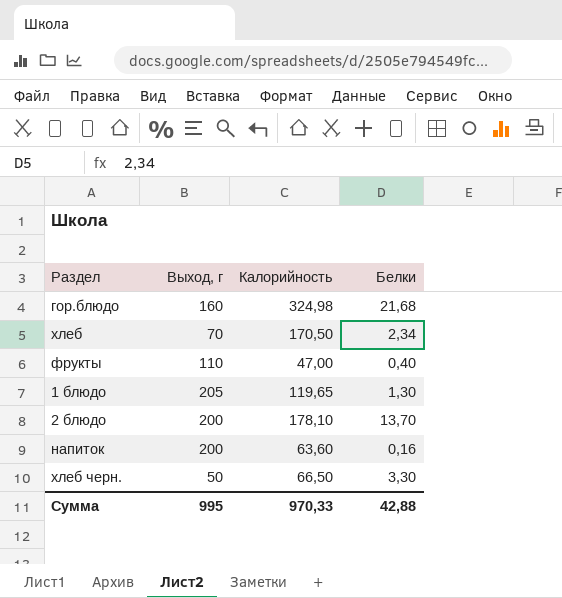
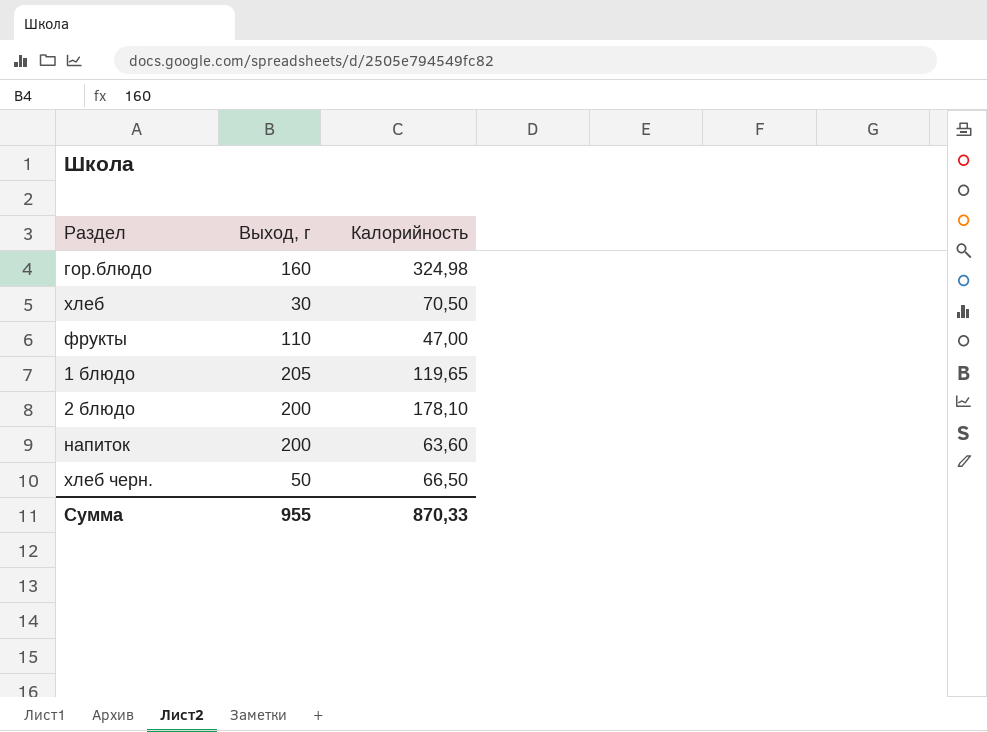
column Белки | position: 4 -> none
хлеб | Выход, г: 70 -> 30
хлеб | Калорийность: 170,50 -> 70,50
Сумма | Выход, г: 995 -> 955
Сумма | Калорийность: 970,33 -> 870,33

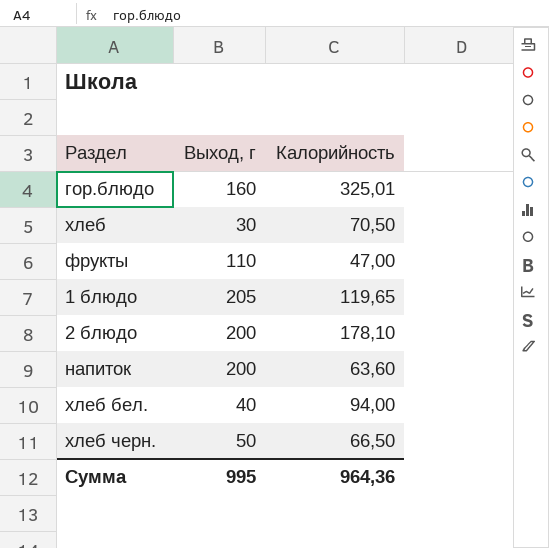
гор.блюдо | Калорийность: 324,98 -> 325,01
row хлеб бел.: none -> 40 | 94,00
Сумма | Выход, г: 955 -> 995
Сумма | Калорийность: 870,33 -> 964,36

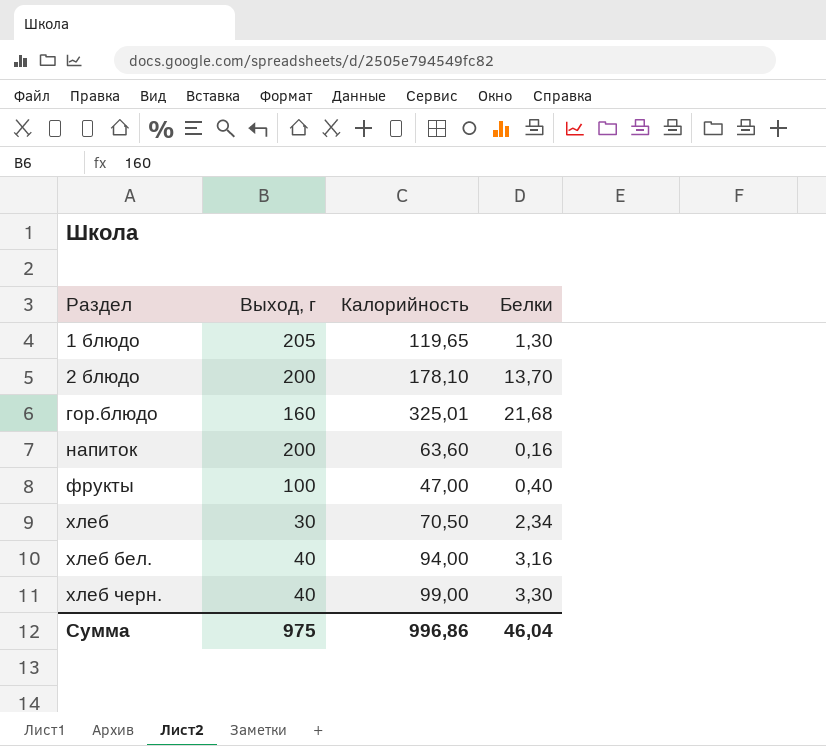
row order: none -> Раздел ascending
column Белки | position: none -> 4
фрукты | Выход, г: 110 -> 100
хлеб черн. | Выход, г: 50 -> 40
хлеб черн. | Калорийность: 66,50 -> 99,00
Сумма | Выход, г: 995 -> 975
Сумма | Калорийность: 964,36 -> 996,86

